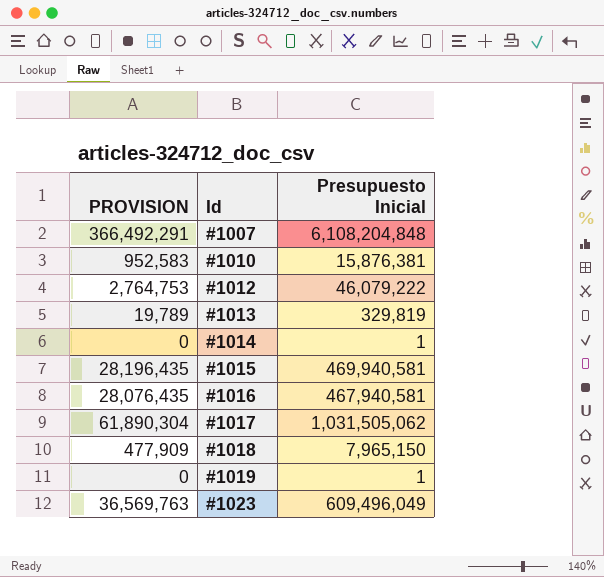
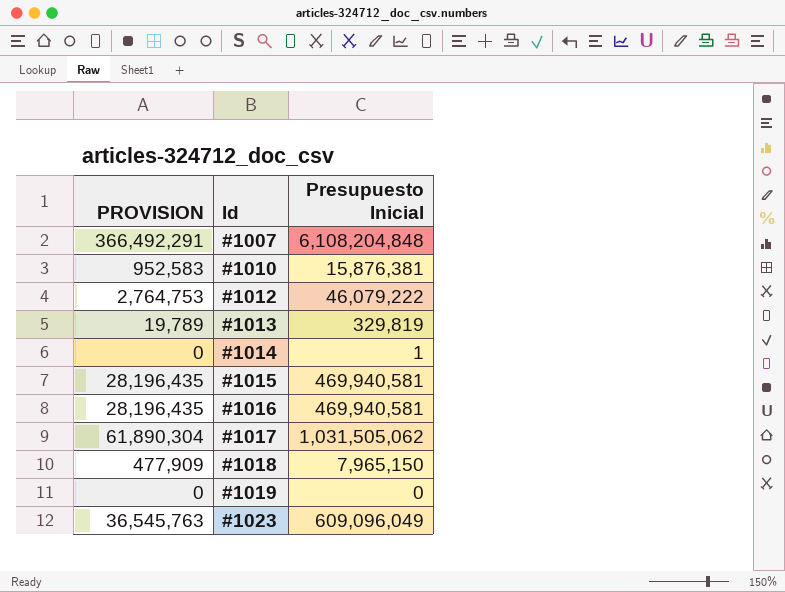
#1016 | PROVISION: 28,076,435 -> 28,196,435
#1016 | Presupuesto Inicial: 467,940,581 -> 469,940,581
#1019 | Presupuesto Inicial: 1 -> 0
#1023 | PROVISION: 36,569,763 -> 36,545,763
#1023 | Presupuesto Inicial: 609,496,049 -> 609,096,049

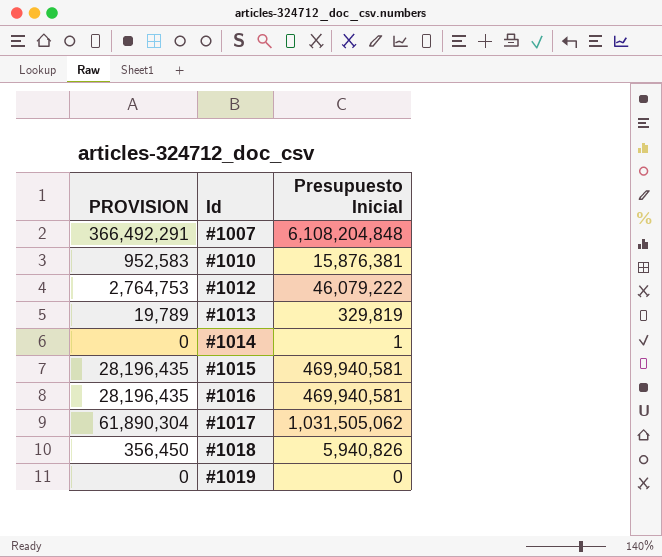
row #1023: 36,545,763 | 609,096,049 -> none
#1018 | PROVISION: 477,909 -> 356,450
#1018 | Presupuesto Inicial: 7,965,150 -> 5,940,826

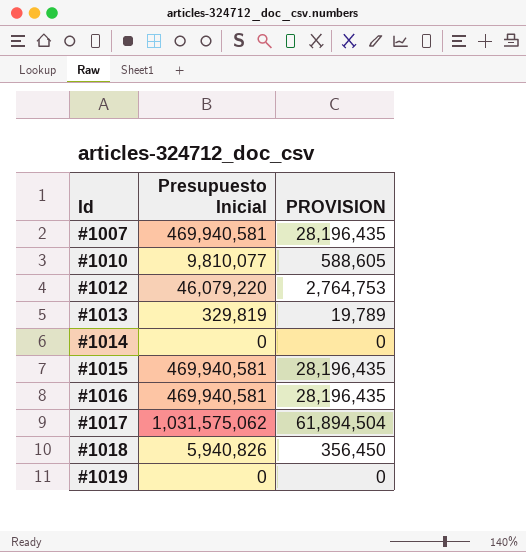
column PROVISION | position: 1 -> 3
#1007 | Presupuesto Inicial: 6,108,204,848 -> 469,940,581
#1007 | PROVISION: 366,492,291 -> 28,196,435
#1010 | Presupuesto Inicial: 15,876,381 -> 9,810,077
#1010 | PROVISION: 952,583 -> 588,605
#1012 | Presupuesto Inicial: 46,079,222 -> 46,079,220
#1014 | Presupuesto Inicial: 1 -> 0
#1017 | Presupuesto Inicial: 1,031,505,062 -> 1,031,575,062
#1017 | PROVISION: 61,890,304 -> 61,894,504

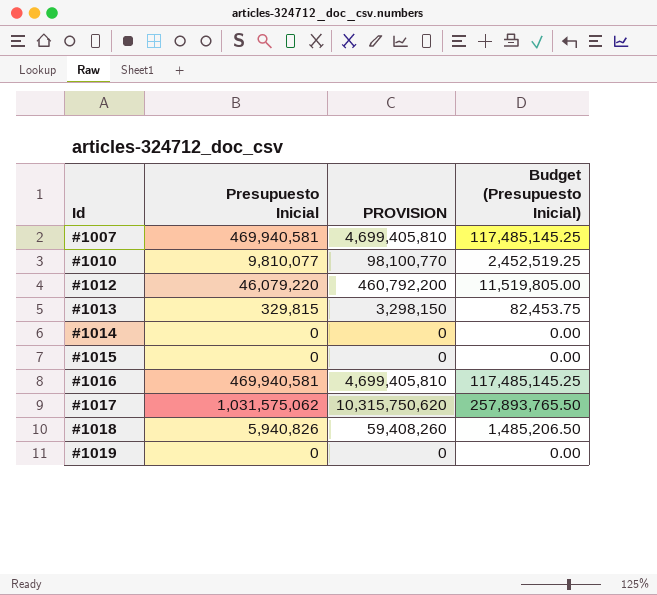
column PROVISION | formula: [Presupuesto Inicial] * 0.06 -> [Presupuesto Inicial] * 10
column Budget (Presupuesto Inicial) | formula: none -> [Presupuesto Inicial] * 0.25
#1013 | Presupuesto Inicial: 329,819 -> 329,815
#1015 | Presupuesto Inicial: 469,940,581 -> 0

